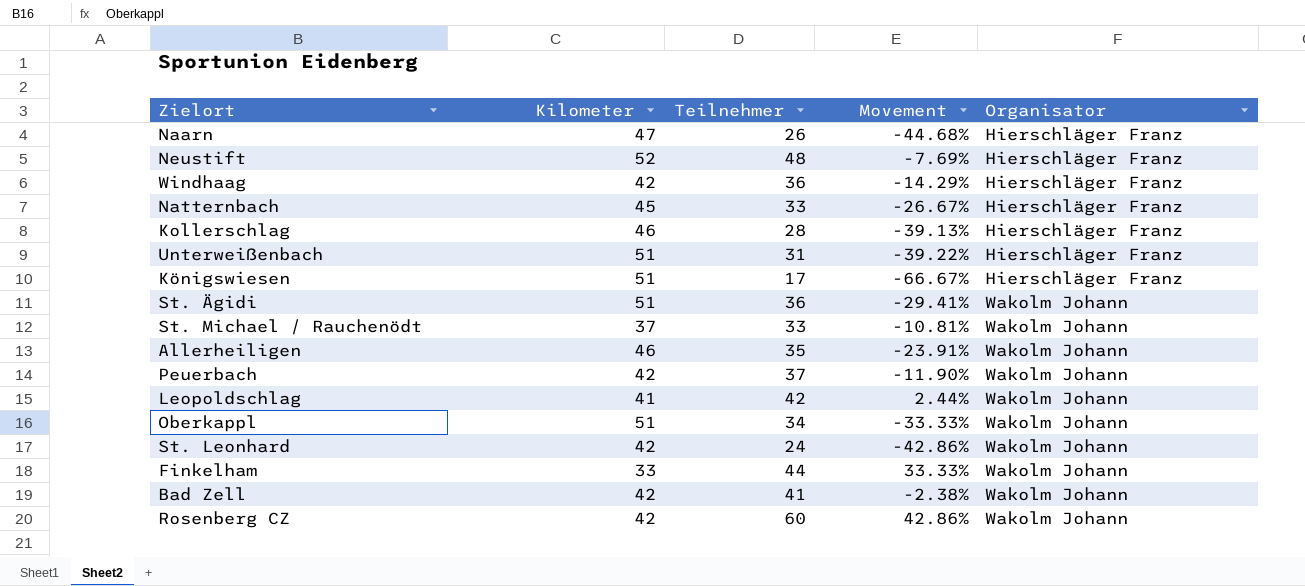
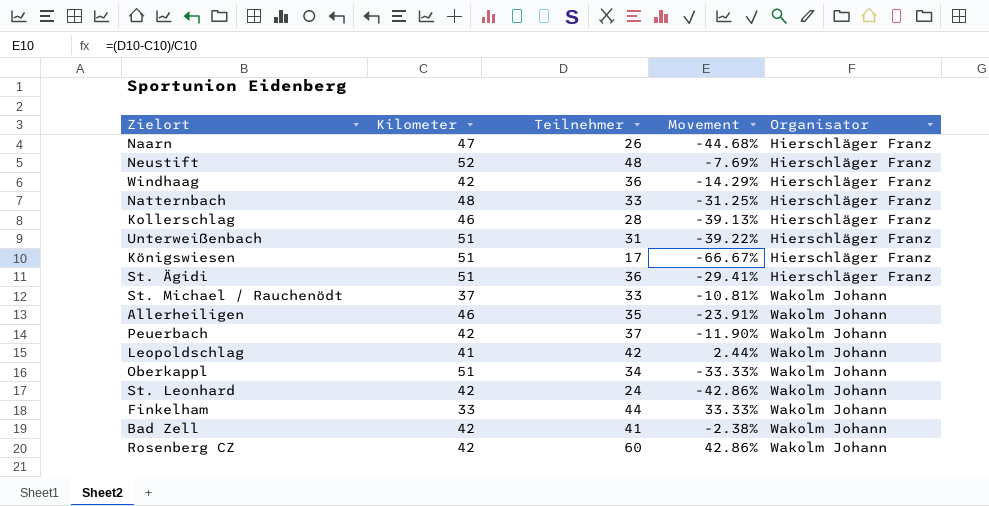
Natternbach | Kilometer: 45 -> 48
Natternbach | Movement: -26.67% -> -31.25%
St. Ägidi | Organisator: Wakolm Johann -> Hierschläger Franz

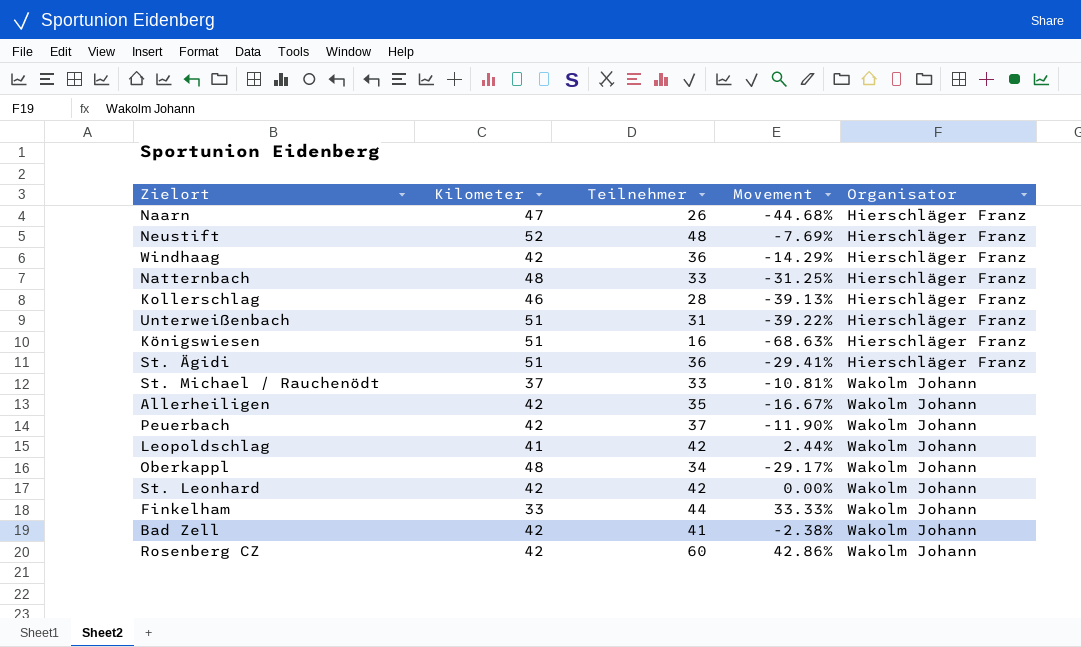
Königswiesen | Teilnehmer: 17 -> 16
Königswiesen | Movement: -66.67% -> -68.63%
Allerheiligen | Kilometer: 46 -> 42
Allerheiligen | Movement: -23.91% -> -16.67%
Oberkappl | Kilometer: 51 -> 48
Oberkappl | Movement: -33.33% -> -29.17%
St. Leonhard | Teilnehmer: 24 -> 42
St. Leonhard | Movement: -42.86% -> 0.00%

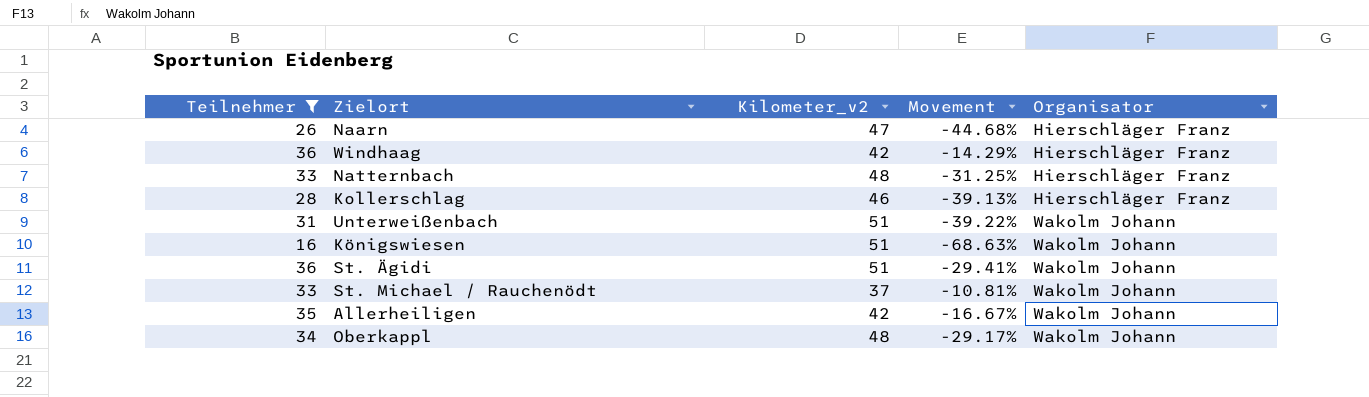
filter: none -> Teilnehmer <= 36
column Teilnehmer | position: 3 -> 1
column name: Kilometer -> Kilometer_v2
Unterweißenbach | Organisator: Hierschläger Franz -> Wakolm Johann
Königswiesen | Organisator: Hierschläger Franz -> Wakolm Johann
St. Ägidi | Organisator: Hierschläger Franz -> Wakolm Johann

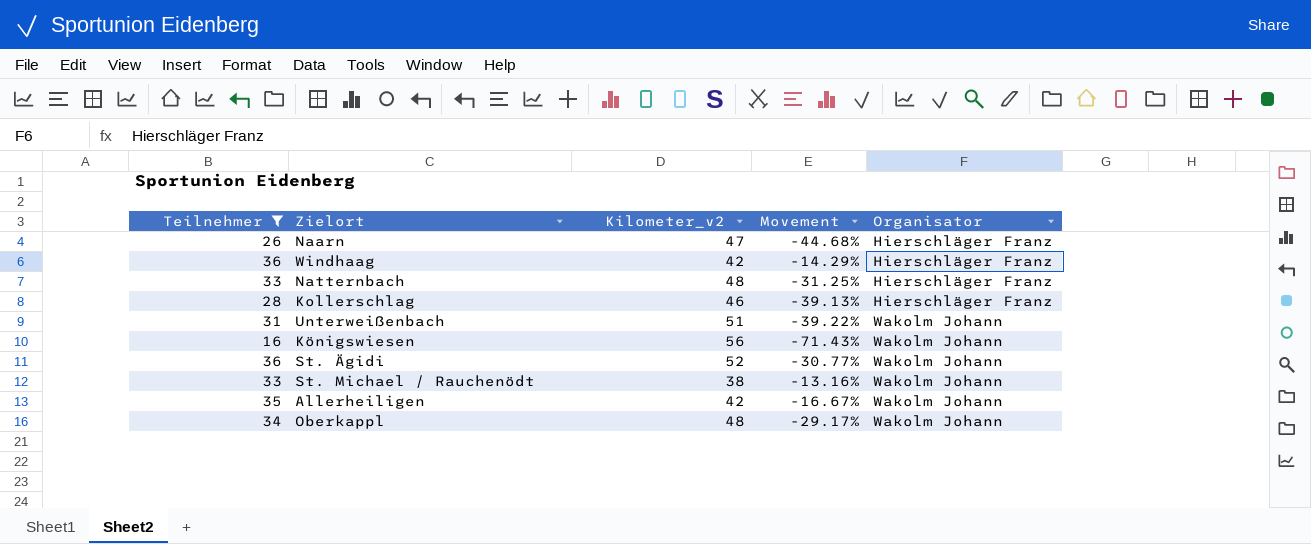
Königswiesen | Kilometer_v2: 51 -> 56
Königswiesen | Movement: -68.63% -> -71.43%
St. Ägidi | Kilometer_v2: 51 -> 52
St. Ägidi | Movement: -29.41% -> -30.77%
St. Michael / Rauchenödt | Kilometer_v2: 37 -> 38
St. Michael / Rauchenödt | Movement: -10.81% -> -13.16%

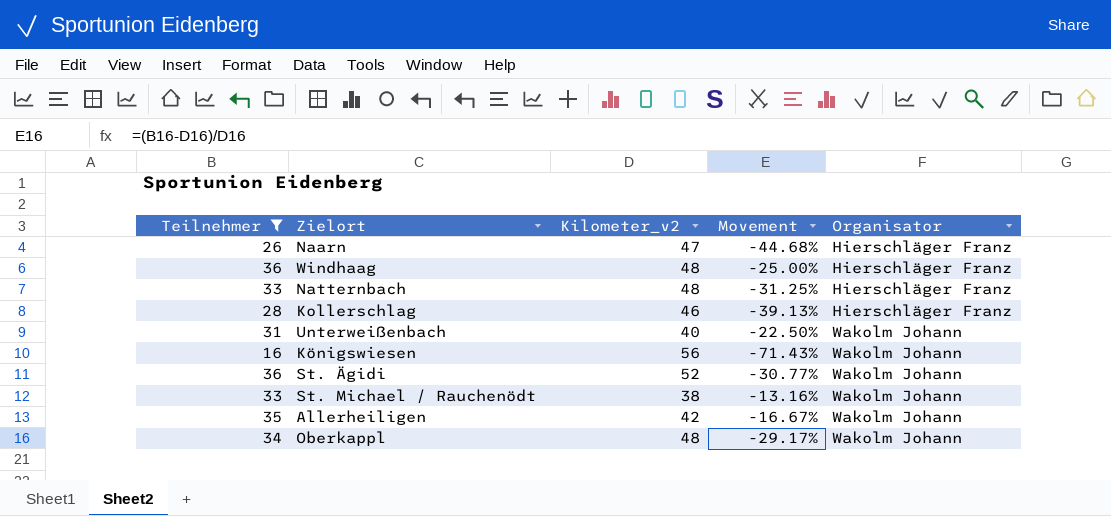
Windhaag | Kilometer_v2: 42 -> 48
Windhaag | Movement: -14.29% -> -25.00%
Unterweißenbach | Kilometer_v2: 51 -> 40
Unterweißenbach | Movement: -39.22% -> -22.50%

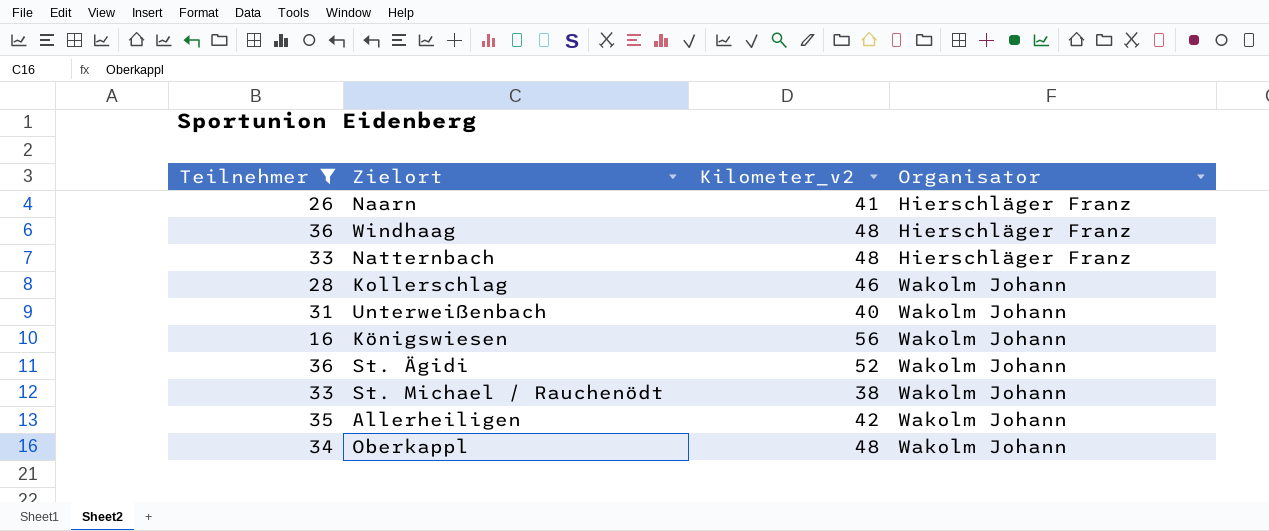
column Movement | formula: ([Teilnehmer] - [Kilometer_v2]) / [Kilometer_v2] -> none
Naarn | Kilometer_v2: 47 -> 41
Kollerschlag | Organisator: Hierschläger Franz -> Wakolm Johann

